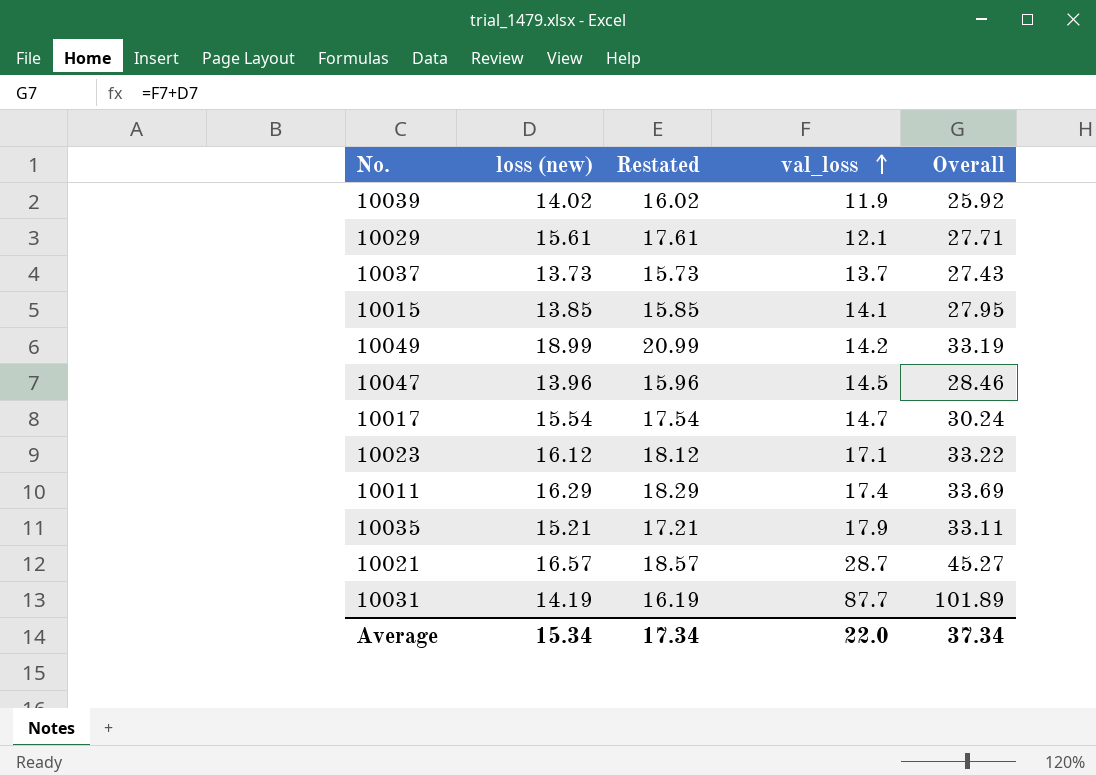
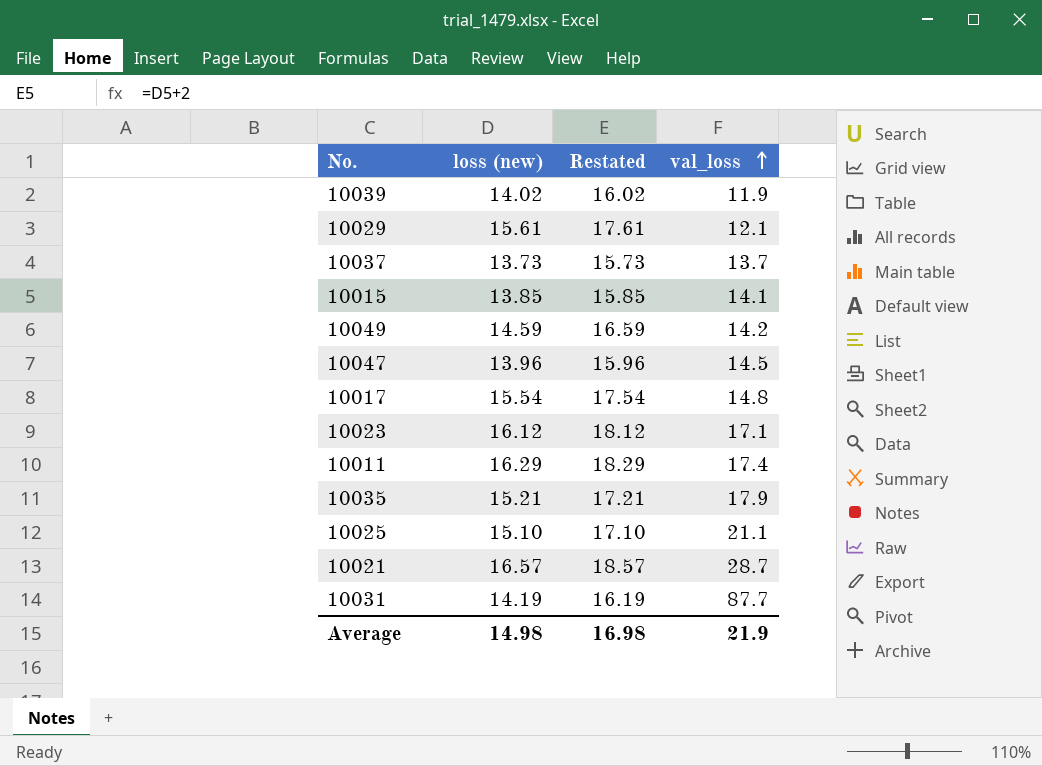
column Overall | formula: [loss (new)] + [val_loss] -> none
10049 | loss (new): 18.99 -> 14.59
10049 | Restated: 20.99 -> 16.59
10017 | val_loss: 14.7 -> 14.8
row 10025: none -> 15.10 | 17.10 | 21.1
Average | loss (new): 15.34 -> 14.98
Average | Restated: 17.34 -> 16.98
Average | val_loss: 22.0 -> 21.9

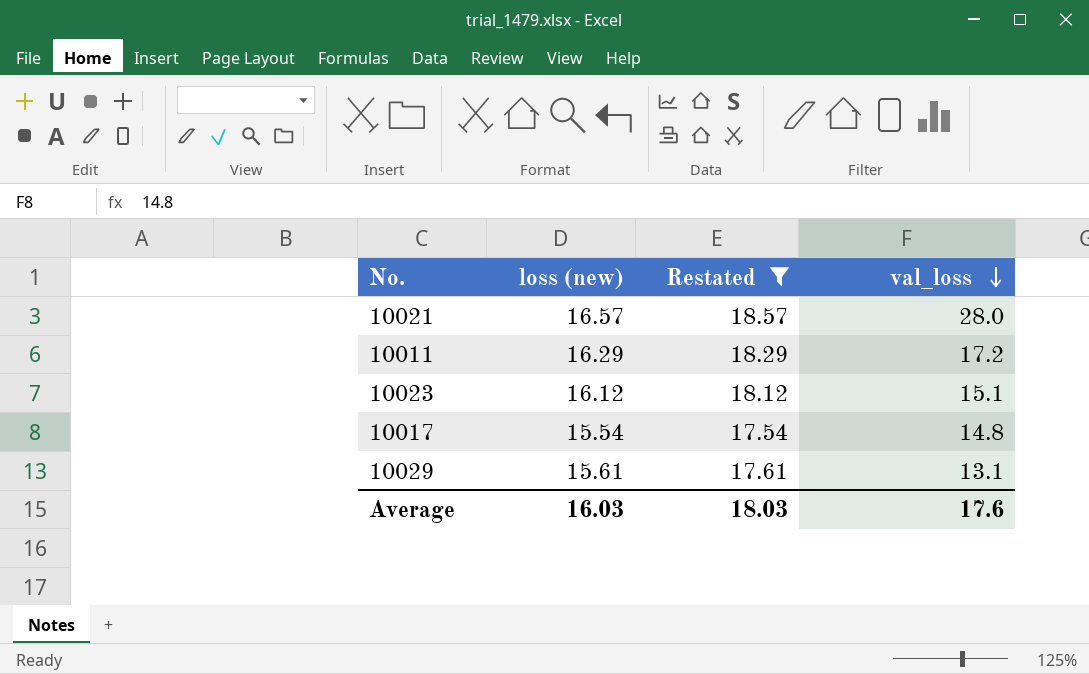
filter: none -> Restated >= 17.54
row order: val_loss ascending -> val_loss descending
10021 | val_loss: 28.7 -> 28.0
10011 | val_loss: 17.4 -> 17.2
10023 | val_loss: 17.1 -> 15.1
10029 | val_loss: 12.1 -> 13.1
Average | loss (new): 14.98 -> 16.03
Average | Restated: 16.98 -> 18.03
Average | val_loss: 21.9 -> 17.6

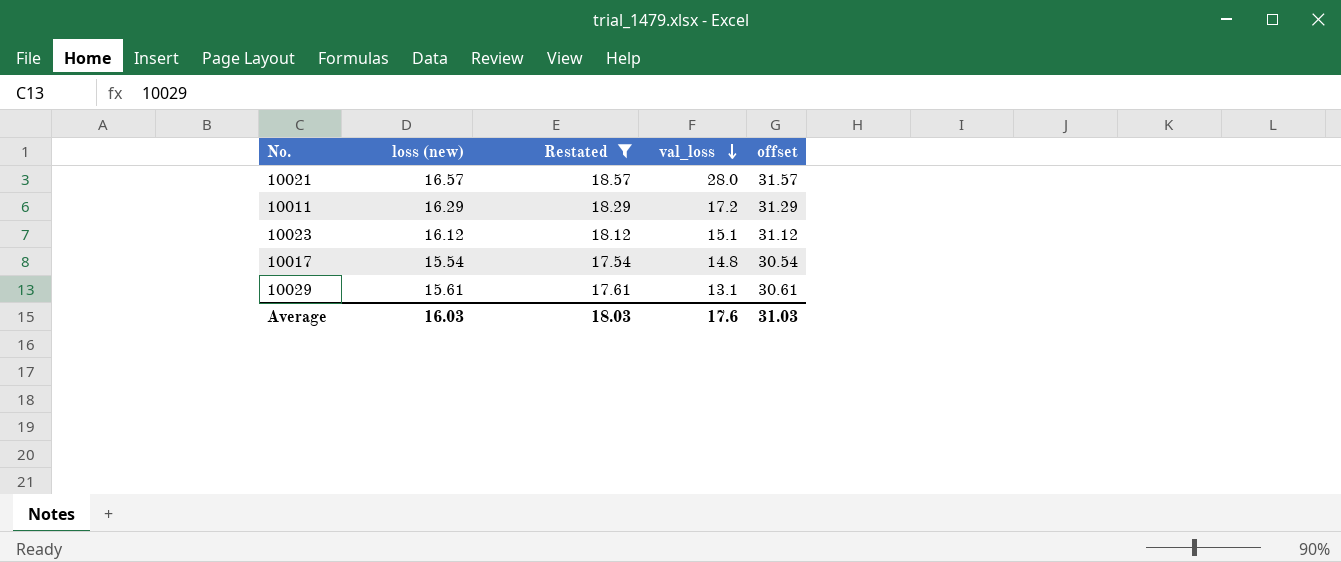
column offset | formula: none -> [loss (new)] + 15

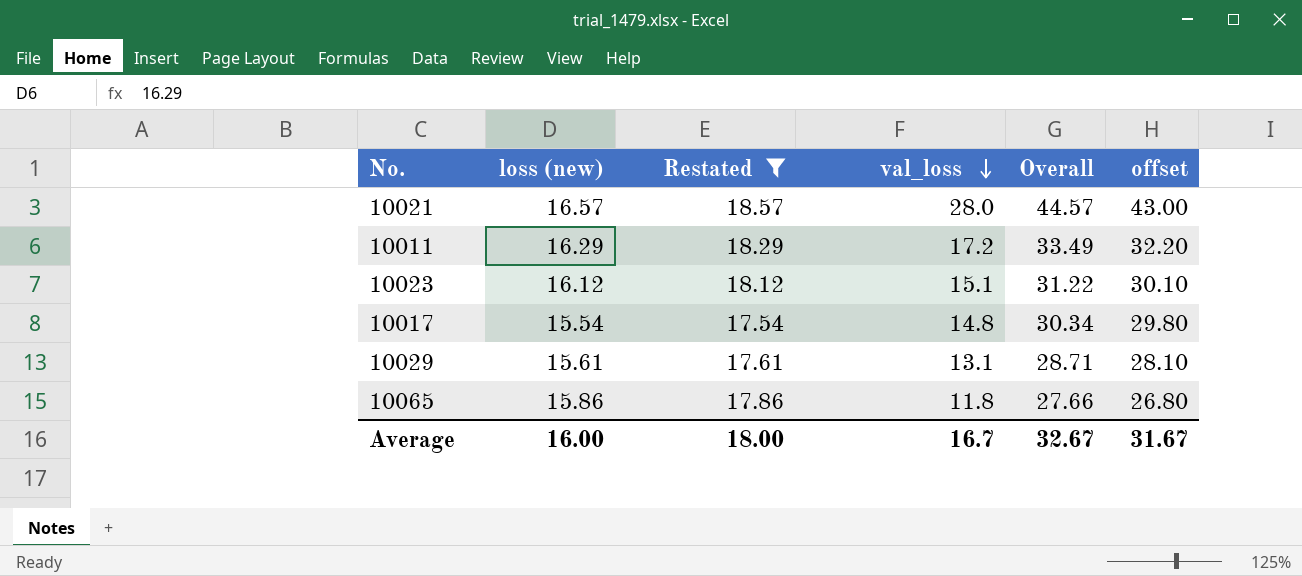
column Overall | formula: none -> [loss (new)] + [val_loss]
column offset | formula: [loss (new)] + 15 -> [val_loss] + 15
row 10065: none -> 15.86 | 17.86 | 11.8 | 27.66 | 26.80
Average | loss (new): 16.03 -> 16.00
Average | Restated: 18.03 -> 18.00
Average | val_loss: 17.6 -> 16.7
Average | offset: 31.03 -> 31.67

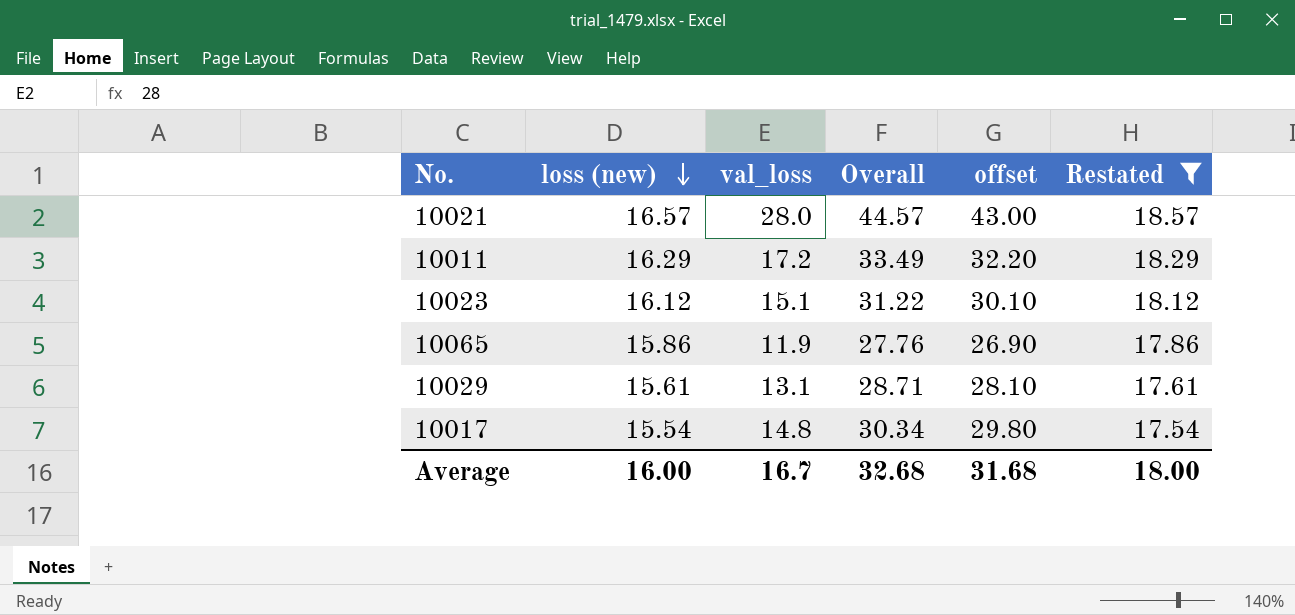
row order: val_loss descending -> loss (new) descending
column Restated | position: 3 -> 6
10065 | val_loss: 11.8 -> 11.9
10065 | Overall: 27.66 -> 27.76
10065 | offset: 26.80 -> 26.90
Average | Overall: 32.67 -> 32.68
Average | offset: 31.67 -> 31.68

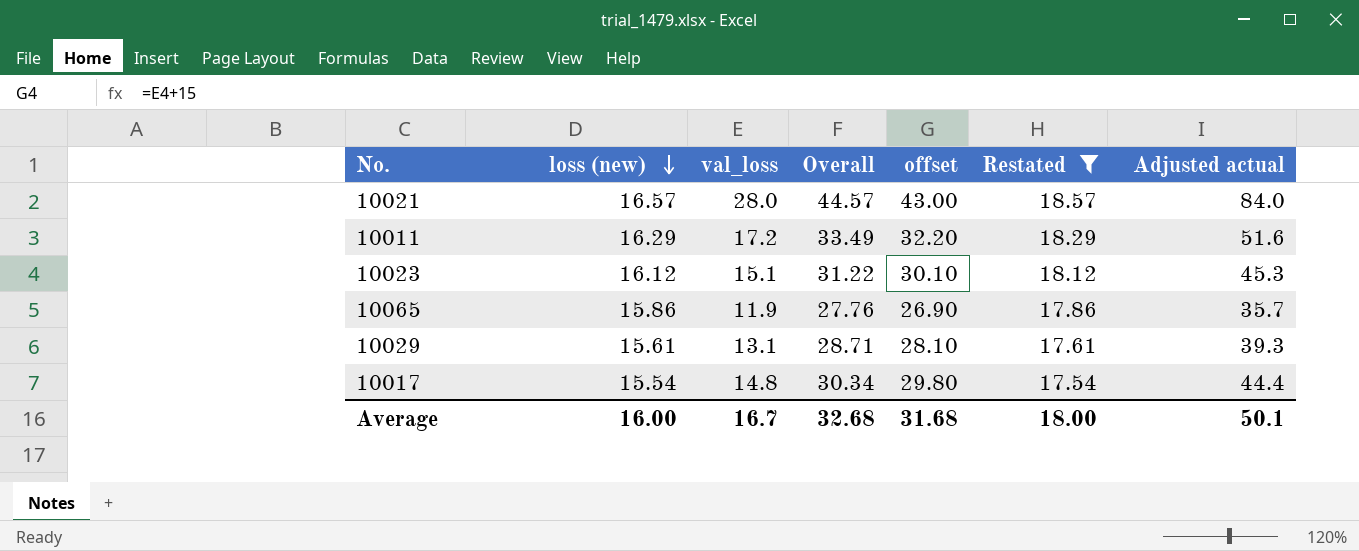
column Adjusted actual | formula: none -> [val_loss] * 3

